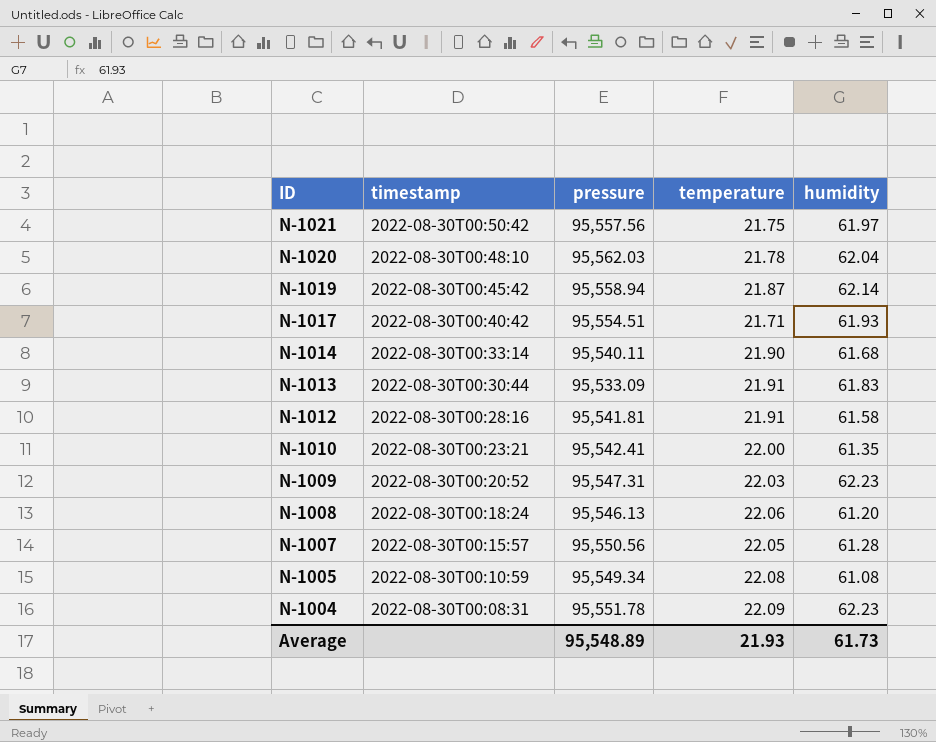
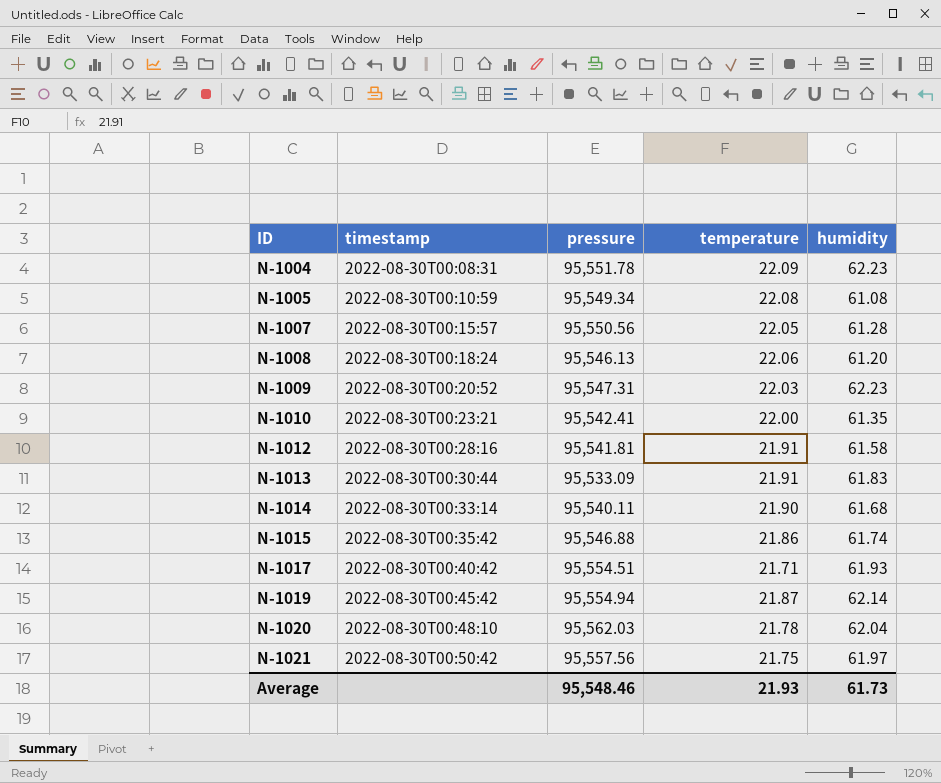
row order: ID descending -> ID ascending
row N-1015: none -> 2022-08-30T00:35:42 | 95,546.88 | 21.86 | 61.74
N-1019 | pressure: 95,558.94 -> 95,554.94
Average | pressure: 95,548.89 -> 95,548.46

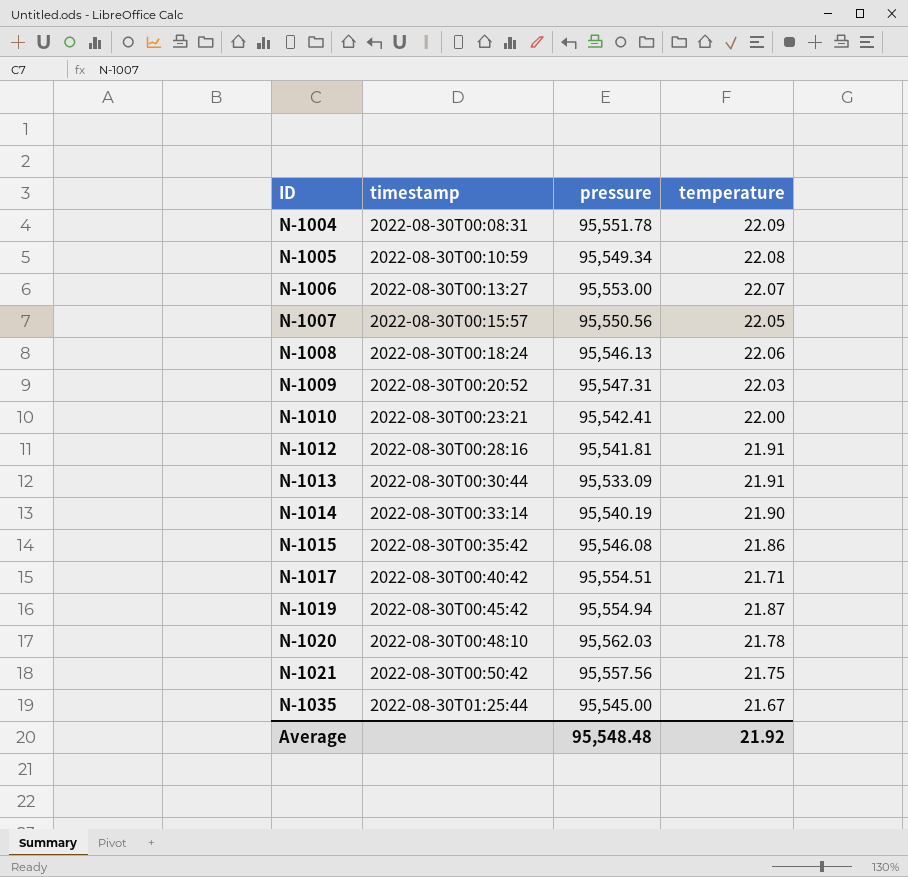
column humidity | position: 5 -> none
row N-1006: none -> 2022-08-30T00:13:27 | 95,553.00 | 22.07
N-1014 | pressure: 95,540.11 -> 95,540.19
N-1015 | pressure: 95,546.88 -> 95,546.08
row N-1035: none -> 2022-08-30T01:25:44 | 95,545.00 | 21.67
Average | pressure: 95,548.46 -> 95,548.48
Average | temperature: 21.93 -> 21.92

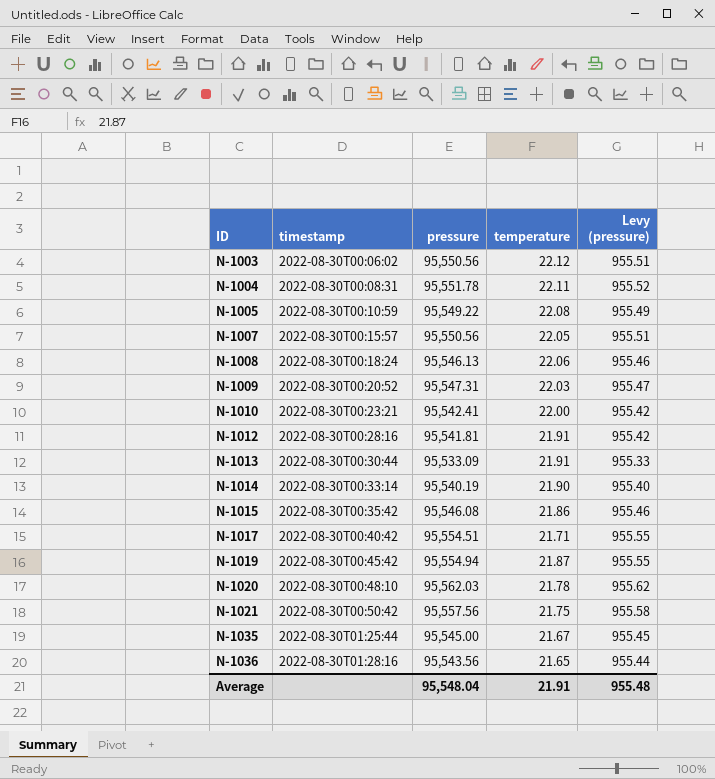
column Levy (pressure) | formula: none -> [pressure] * 0.01
row N-1006: 2022-08-30T00:13:27 | 95,553.00 | 22.07 -> none
row N-1003: none -> 2022-08-30T00:06:02 | 95,550.56 | 22.12 | 955.51
N-1004 | temperature: 22.09 -> 22.11
N-1005 | pressure: 95,549.34 -> 95,549.22
row N-1036: none -> 2022-08-30T01:28:16 | 95,543.56 | 21.65 | 955.44
Average | pressure: 95,548.48 -> 95,548.04
Average | temperature: 21.92 -> 21.91

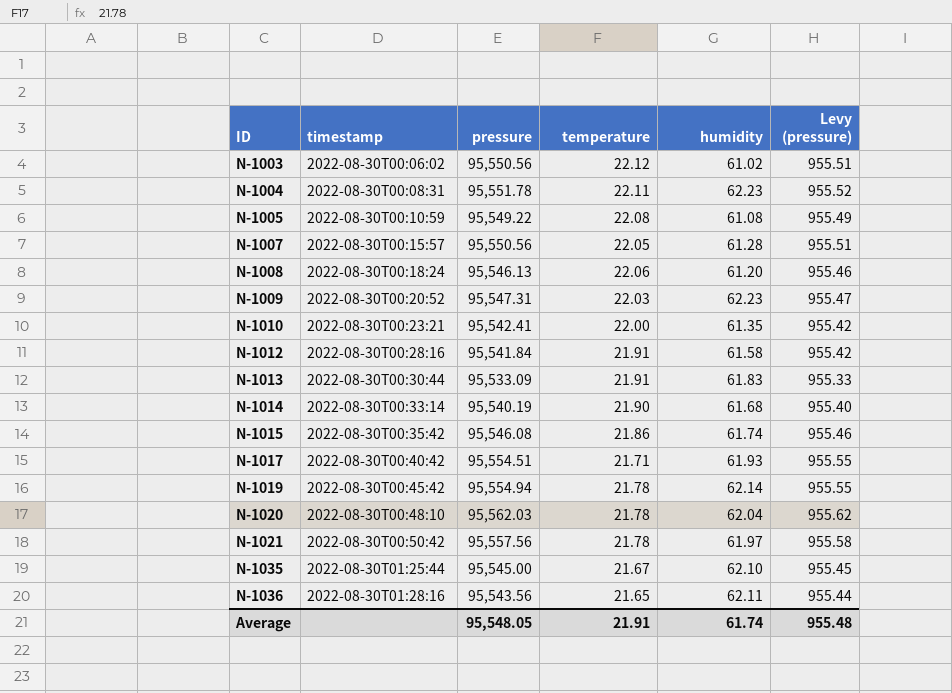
column humidity | position: none -> 5
N-1012 | pressure: 95,541.81 -> 95,541.84
N-1019 | temperature: 21.87 -> 21.78
N-1021 | temperature: 21.75 -> 21.78
Average | pressure: 95,548.04 -> 95,548.05

